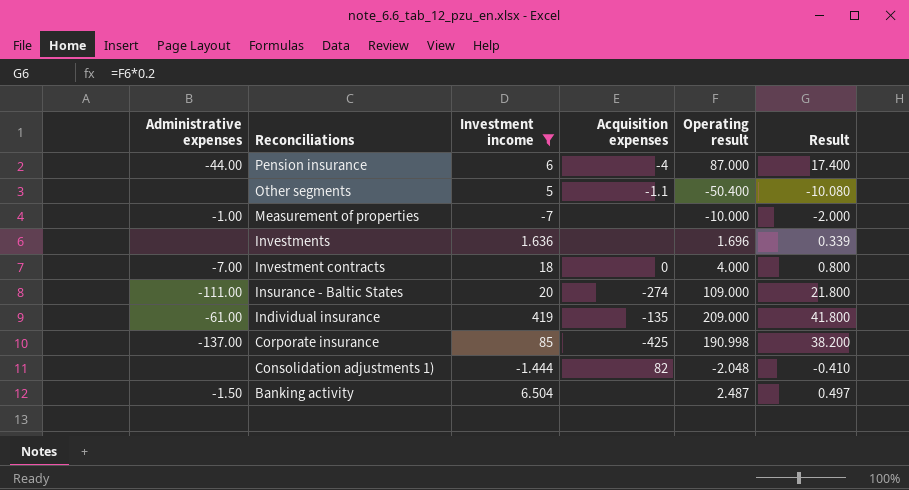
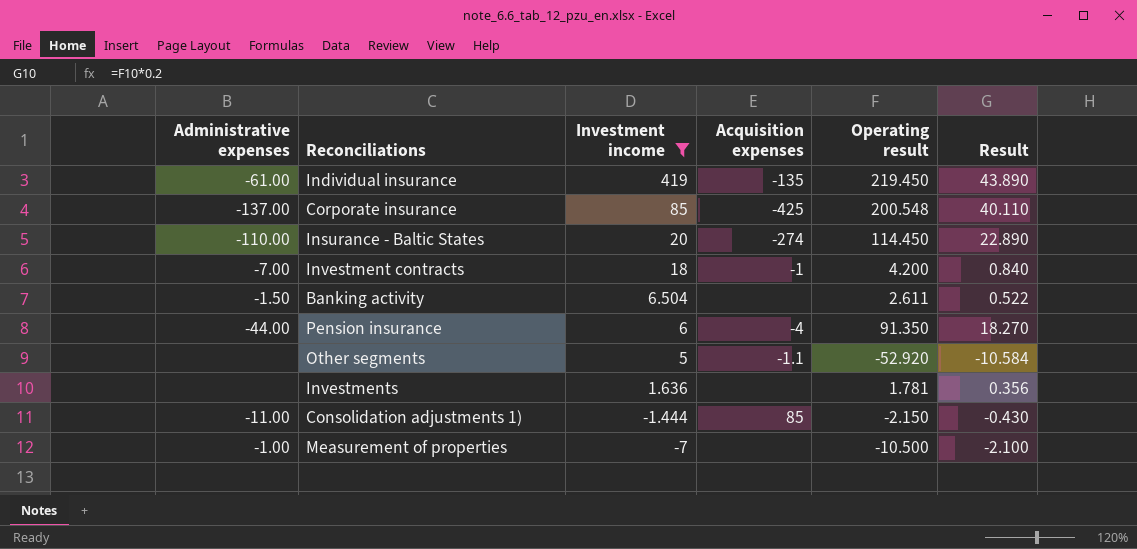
row order: Reconciliations descending -> Investment income descending
Individual insurance | Operating result: 209.000 -> 219.450
Individual insurance | Result: 41.800 -> 43.890
Corporate insurance | Operating result: 190.998 -> 200.548
Corporate insurance | Result: 38.200 -> 40.110
Insurance - Baltic States | Administrative expenses: -111.00 -> -110.00
Insurance - Baltic States | Operating result: 109.000 -> 114.450
Insurance - Baltic States | Result: 21.800 -> 22.890
Investment contracts | Acquisition expenses: 0 -> -1
Investment contracts | Operating result: 4.000 -> 4.200
Investment contracts | Result: 0.800 -> 0.840
Banking activity | Operating result: 2.487 -> 2.611
Banking activity | Result: 0.497 -> 0.522
Pension insurance | Operating result: 87.000 -> 91.350
Pension insurance | Result: 17.400 -> 18.270
Other segments | Operating result: -50.400 -> -52.920
Other segments | Result: -10.080 -> -10.584
Investments | Operating result: 1.696 -> 1.781
Investments | Result: 0.339 -> 0.356
Consolidation adjustments 1) | Administrative expenses: none -> -11.00
Consolidation adjustments 1) | Acquisition expenses: 82 -> 85
Consolidation adjustments 1) | Operating result: -2.048 -> -2.150
Consolidation adjustments 1) | Result: -0.410 -> -0.430
Measurement of properties | Operating result: -10.000 -> -10.500
Measurement of properties | Result: -2.000 -> -2.100

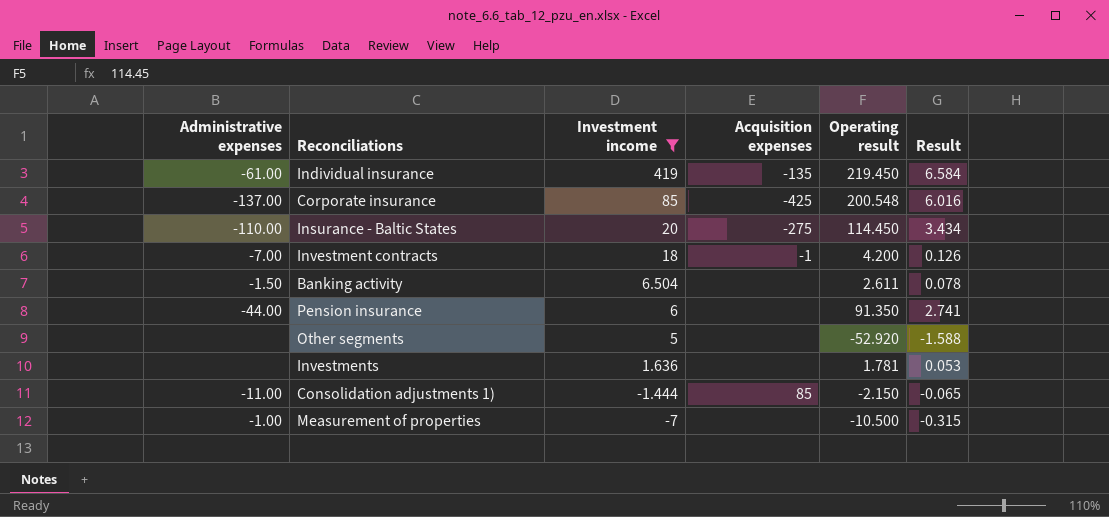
column Result | formula: [Operating result] * 0.2 -> [Operating result] * 0.03
Insurance - Baltic States | Acquisition expenses: -274 -> -275
Pension insurance | Acquisition expenses: -4 -> none
Other segments | Acquisition expenses: -1.1 -> none

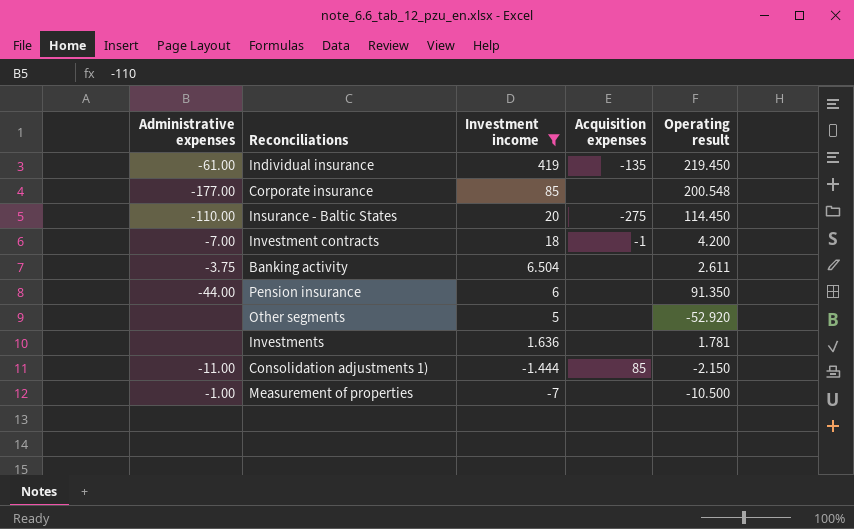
column Result | formula: [Operating result] * 0.03 -> none
Corporate insurance | Administrative expenses: -137.00 -> -177.00
Corporate insurance | Acquisition expenses: -425 -> none
Banking activity | Administrative expenses: -1.50 -> -3.75

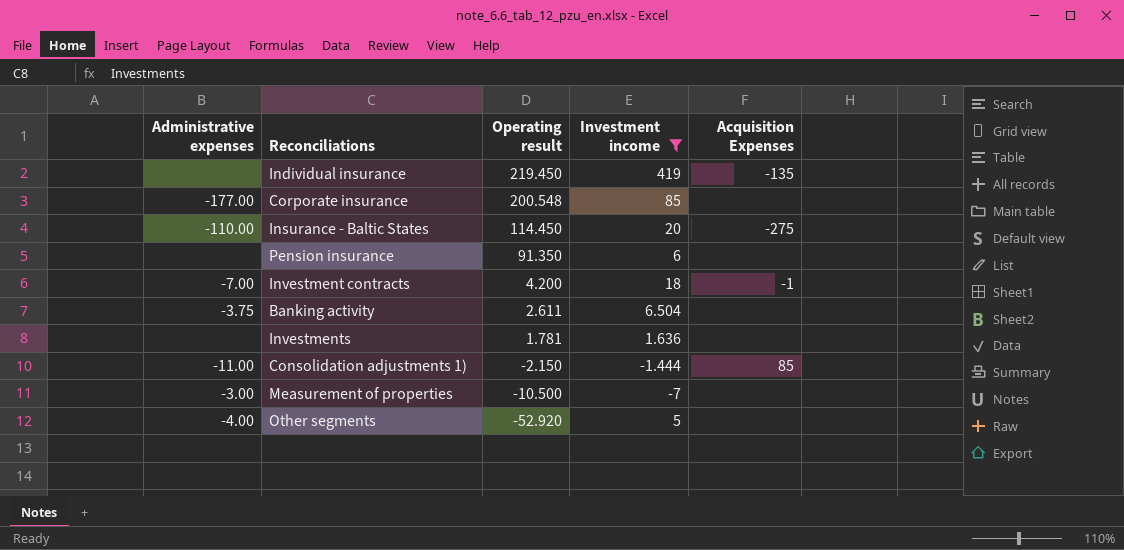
row order: Investment income descending -> Operating result descending
column Operating result | position: 5 -> 3
column name: Acquisition expenses -> Acquisition Expenses
Individual insurance | Administrative expenses: -61.00 -> none
Pension insurance | Administrative expenses: -44.00 -> none
Measurement of properties | Administrative expenses: -1.00 -> -3.00
Other segments | Administrative expenses: none -> -4.00

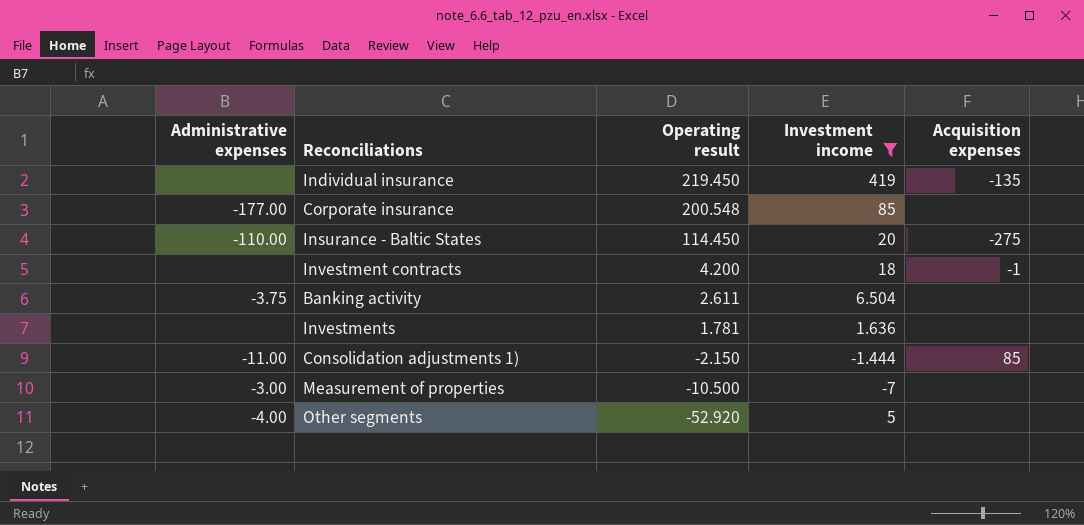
column name: Acquisition Expenses -> Acquisition expenses
row Pension insurance: none | 91.350 | 6 | none -> none
Investment contracts | Administrative expenses: -7.00 -> none

